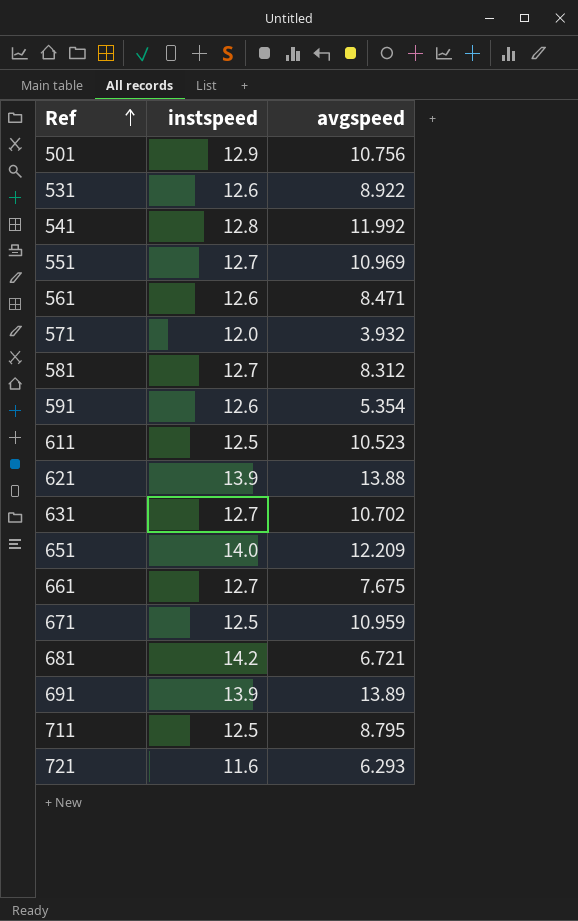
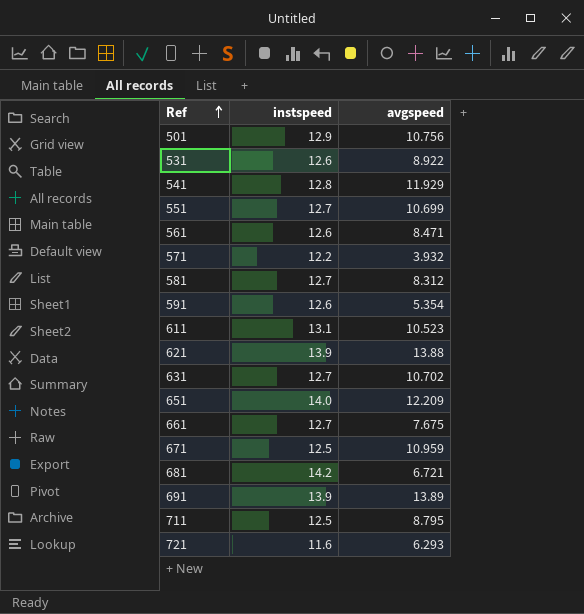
541 | avgspeed: 11.992 -> 11.929
551 | avgspeed: 10.969 -> 10.699
571 | instspeed: 12.0 -> 12.2
611 | instspeed: 12.5 -> 13.1

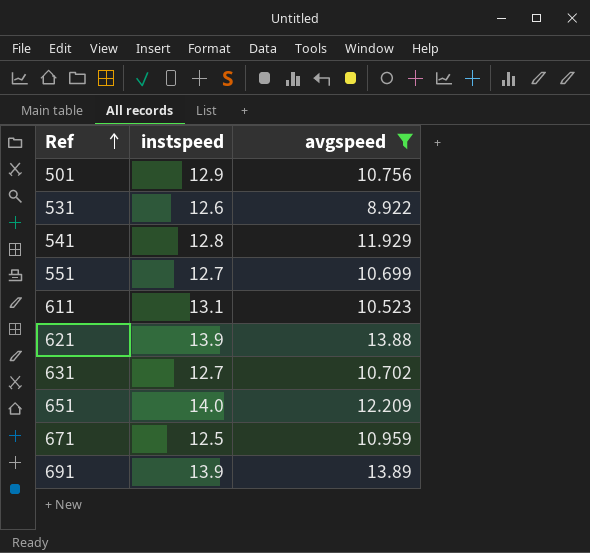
filter: none -> avgspeed >= 8.922

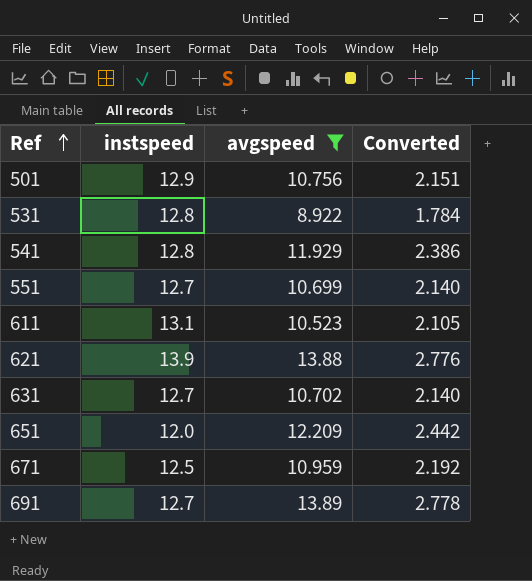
column Converted | formula: none -> [avgspeed] * 0.2
531 | instspeed: 12.6 -> 12.8
651 | instspeed: 14.0 -> 12.0
691 | instspeed: 13.9 -> 12.7

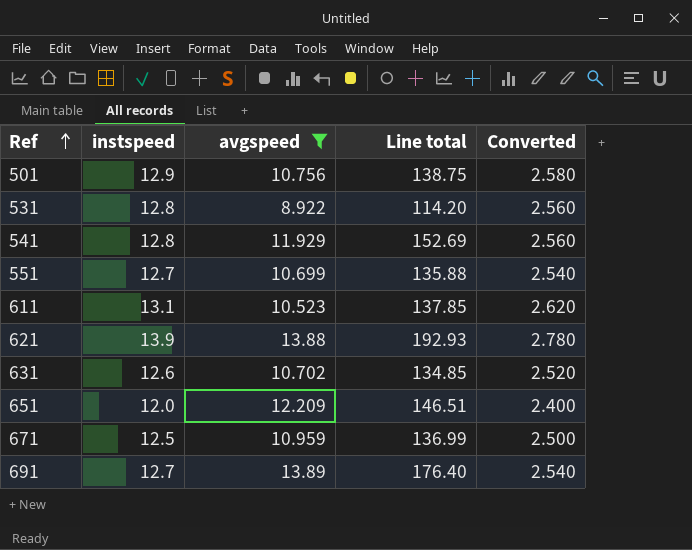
column Line total | formula: none -> [instspeed] * [avgspeed]
column Converted | formula: [avgspeed] * 0.2 -> [instspeed] * 0.2
631 | instspeed: 12.7 -> 12.6

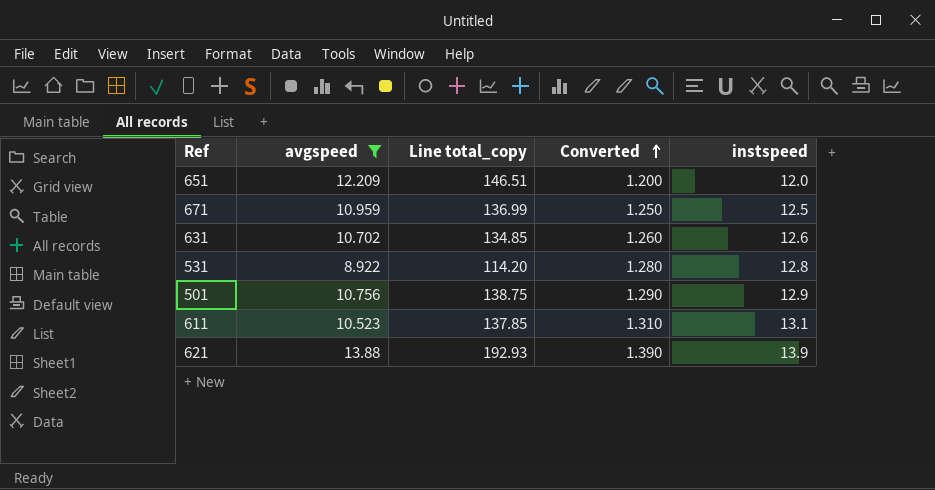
row order: Ref ascending -> Converted ascending
column name: Line total -> Line total_copy
column Converted | formula: [instspeed] * 0.2 -> [instspeed] * 0.1
column instspeed | position: 2 -> 5
row 541: 12.8 | 11.929 | 152.69 | 2.560 -> none
row 551: 12.7 | 10.699 | 135.88 | 2.540 -> none
row 691: 12.7 | 13.89 | 176.40 | 2.540 -> none

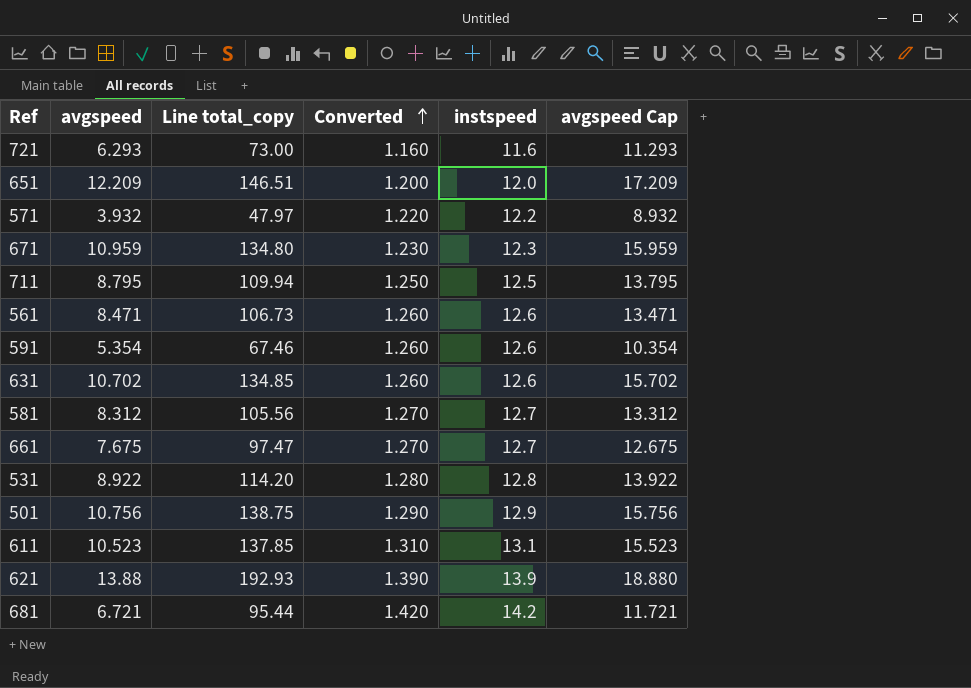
filter: avgspeed >= 8.922 -> none
column avgspeed Cap | formula: none -> [avgspeed] + 5
671 | Line total_copy: 136.99 -> 134.80
671 | Converted: 1.250 -> 1.230
671 | instspeed: 12.5 -> 12.3

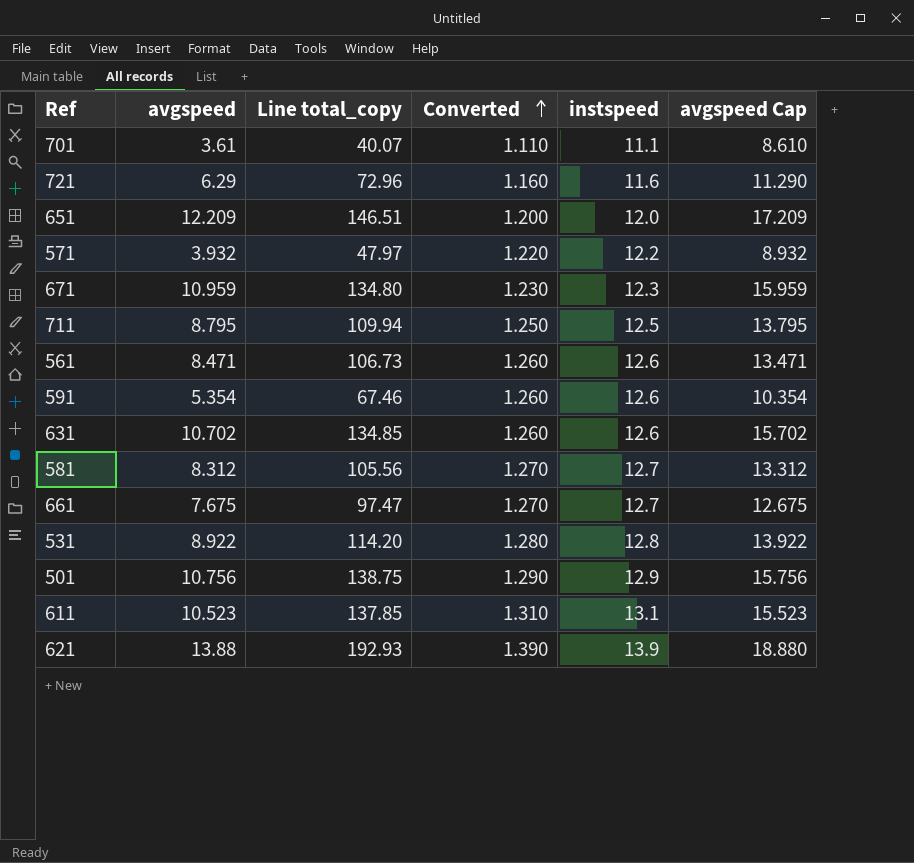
row 681: 6.721 | 95.44 | 1.420 | 14.2 | 11.721 -> none
row 701: none -> 3.61 | 40.07 | 1.110 | 11.1 | 8.610
721 | avgspeed: 6.293 -> 6.29
721 | Line total_copy: 73.00 -> 72.96
721 | avgspeed Cap: 11.293 -> 11.290

